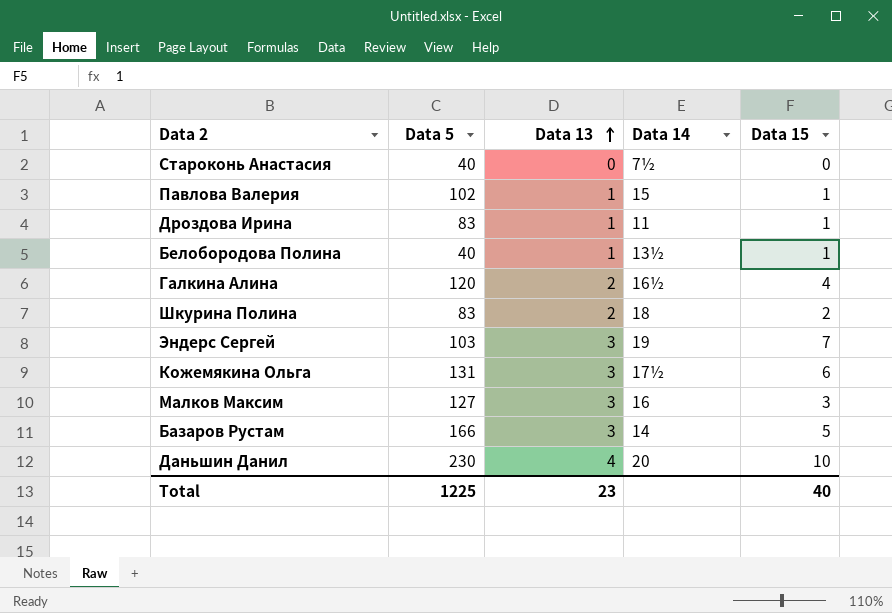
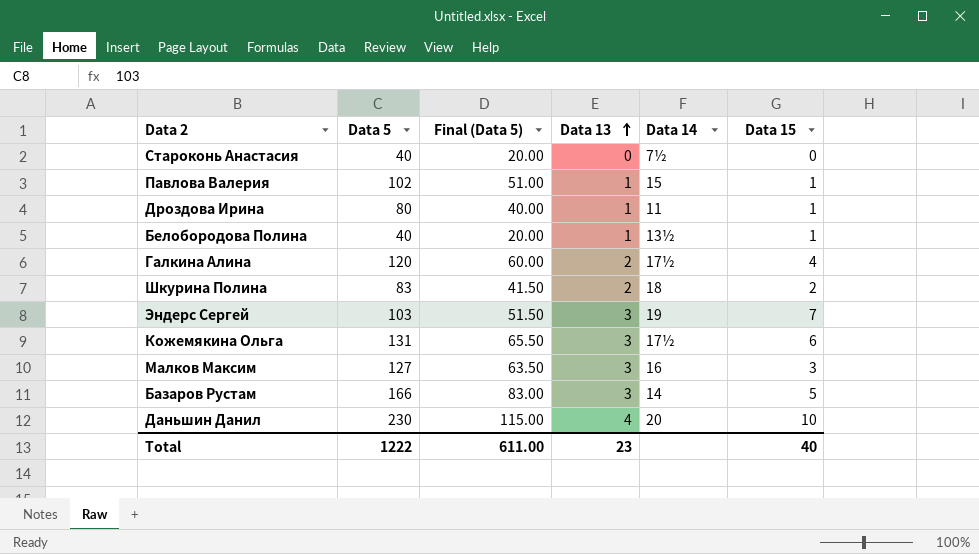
column Final (Data 5) | formula: none -> [Data 5] * 0.5
Дроздова Ирина | Data 5: 83 -> 80
Галкина Алина | Data 14: 16½ -> 17½
Total | Data 5: 1225 -> 1222

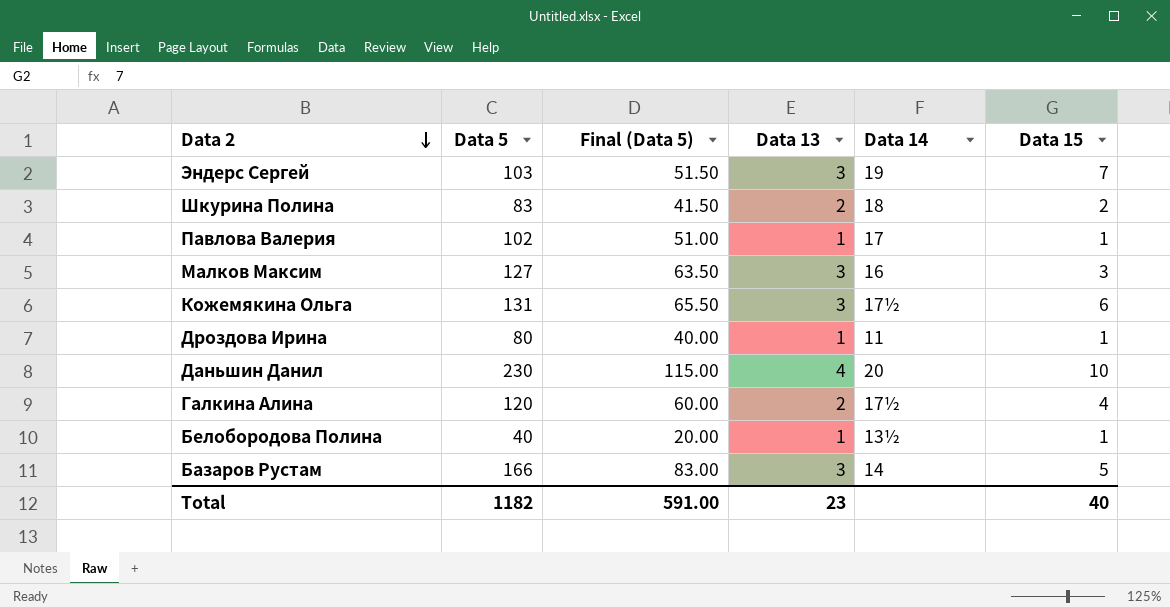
row order: Data 13 ascending -> Data 2 descending
row Староконь Анастасия: 40 | 20.00 | 0 | 7½ | 0 -> none
Павлова Валерия | Data 14: 15 -> 17
Total | Data 5: 1222 -> 1182
Total | Final (Data 5): 611.00 -> 591.00

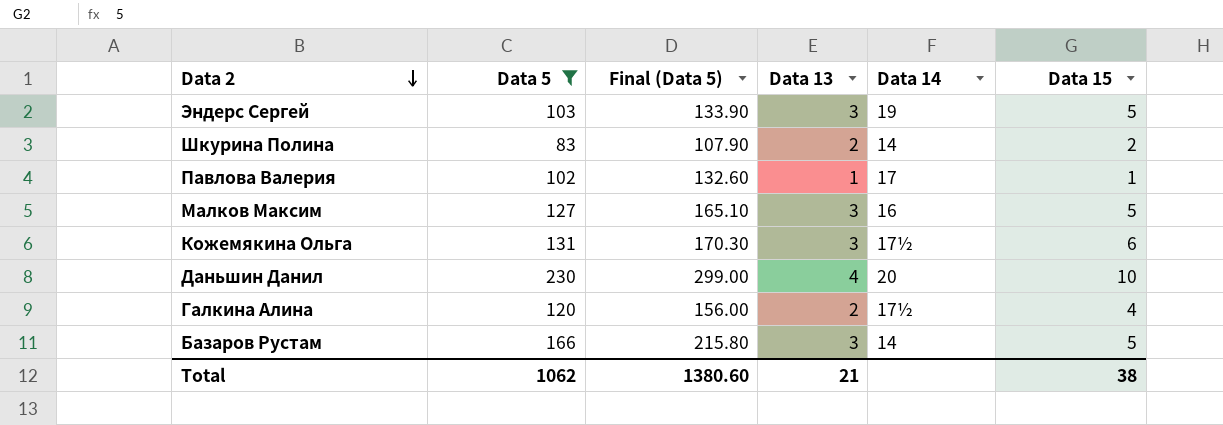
filter: none -> Data 5 >= 83
column Final (Data 5) | formula: [Data 5] * 0.5 -> [Data 5] * 1.3
Эндерс Сергей | Data 15: 7 -> 5
Шкурина Полина | Data 14: 18 -> 14
Малков Максим | Data 15: 3 -> 5
Total | Data 5: 1182 -> 1062
Total | Final (Data 5): 591.00 -> 1380.60
Total | Data 13: 23 -> 21
Total | Data 15: 40 -> 38

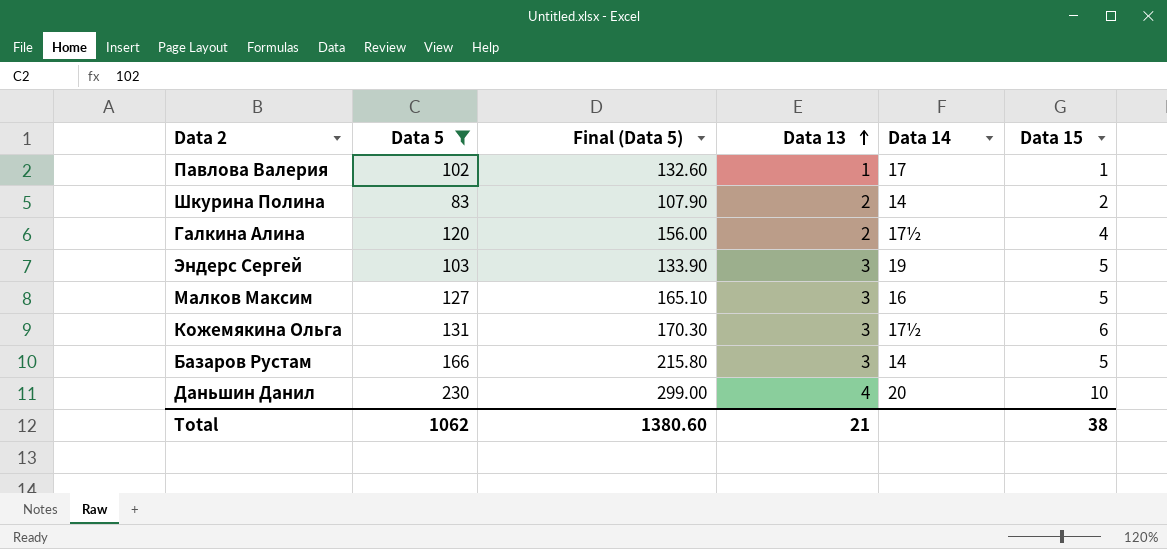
row order: Data 2 descending -> Data 13 ascending

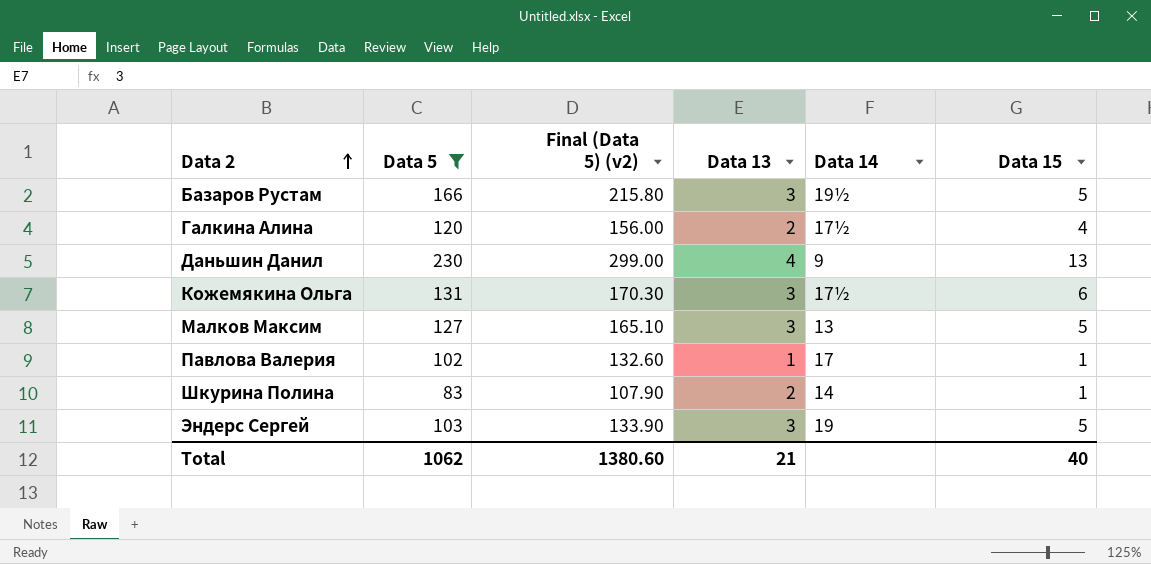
row order: Data 13 ascending -> Data 2 ascending
column name: Final (Data 5) -> Final (Data 5) (v2)
Базаров Рустам | Data 14: 14 -> 19½
Даньшин Данил | Data 14: 20 -> 9
Даньшин Данил | Data 15: 10 -> 13
Малков Максим | Data 14: 16 -> 13
Шкурина Полина | Data 15: 2 -> 1
Total | Data 15: 38 -> 40

